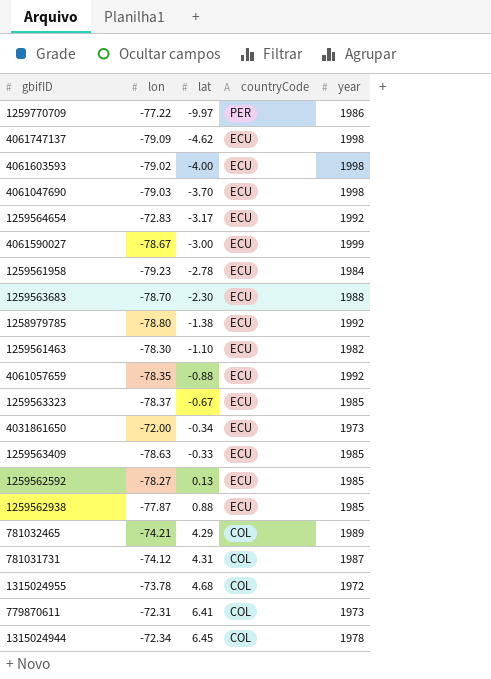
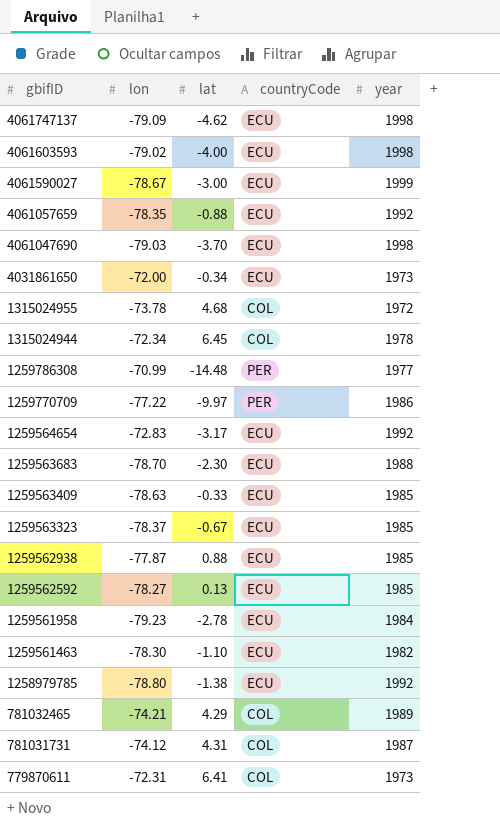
row order: lat ascending -> gbifID descending
row 1259786308: none -> -70.99 | -14.48 | PER | 1977

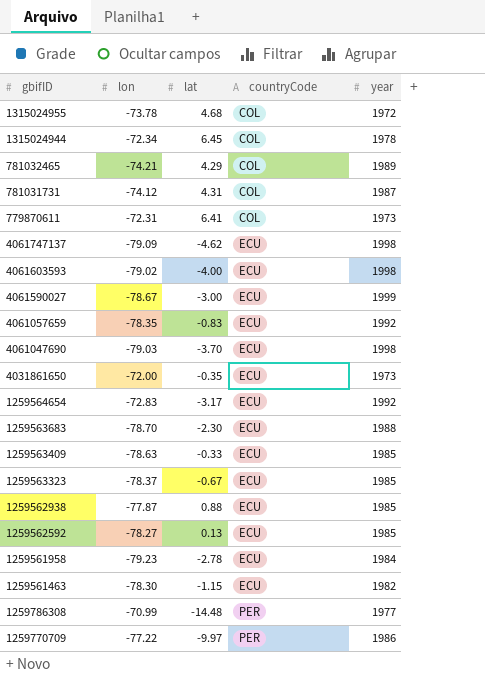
row order: gbifID descending -> countryCode ascending
row 1258979785: -78.80 | -1.38 | ECU | 1992 -> none
4061057659 | lat: -0.88 -> -0.83
4031861650 | lat: -0.34 -> -0.35
1259561463 | lat: -1.10 -> -1.15

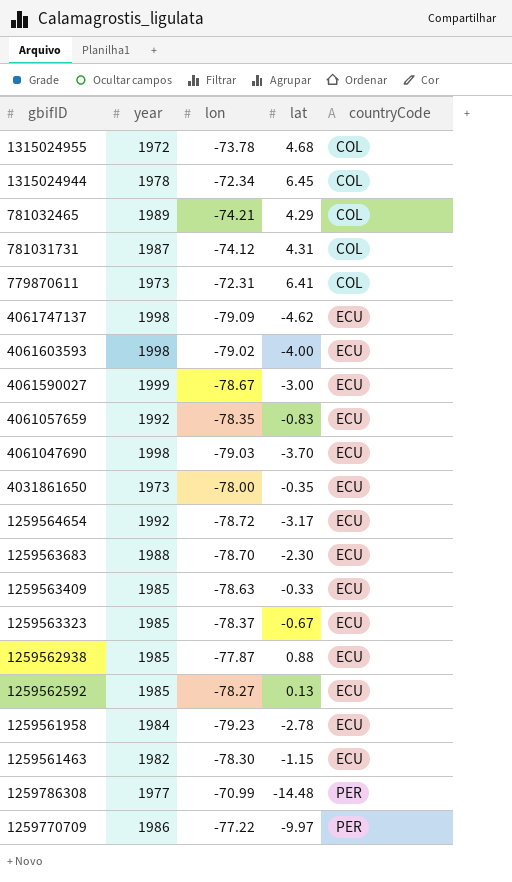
column year | position: 5 -> 2
4031861650 | lon: -72.00 -> -78.00
1259564654 | lon: -72.83 -> -78.72

